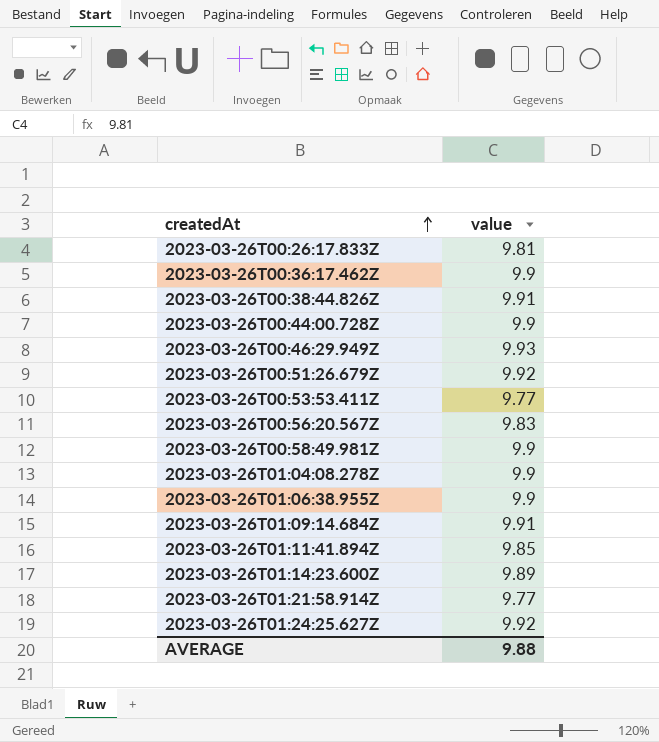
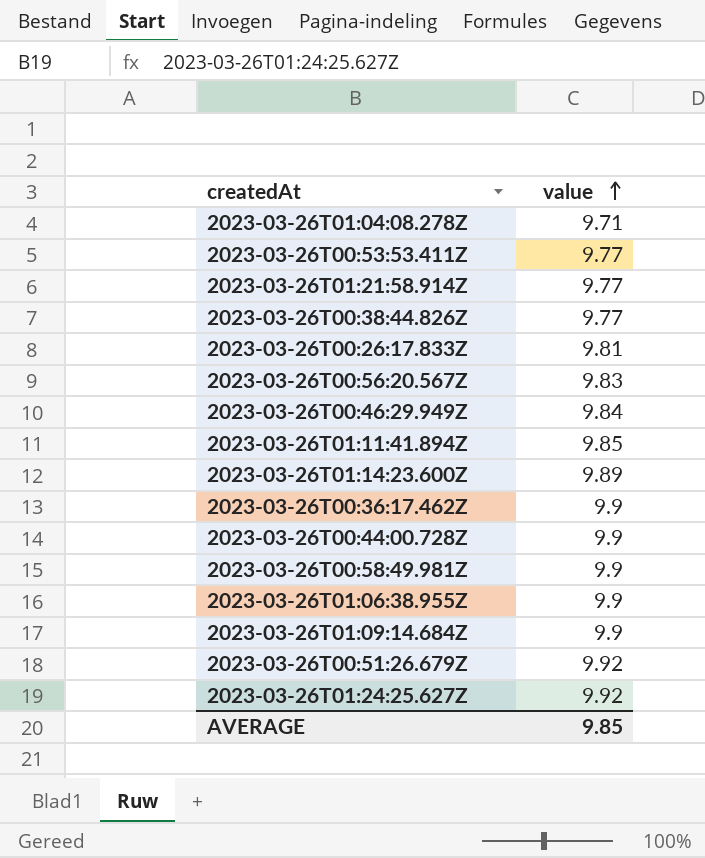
row order: createdAt ascending -> value ascending
2023-03-26T01:04:08.278Z | value: 9.9 -> 9.71
2023-03-26T00:38:44.826Z | value: 9.91 -> 9.77
2023-03-26T00:46:29.949Z | value: 9.93 -> 9.84
2023-03-26T01:09:14.684Z | value: 9.91 -> 9.9
AVERAGE | value: 9.88 -> 9.85

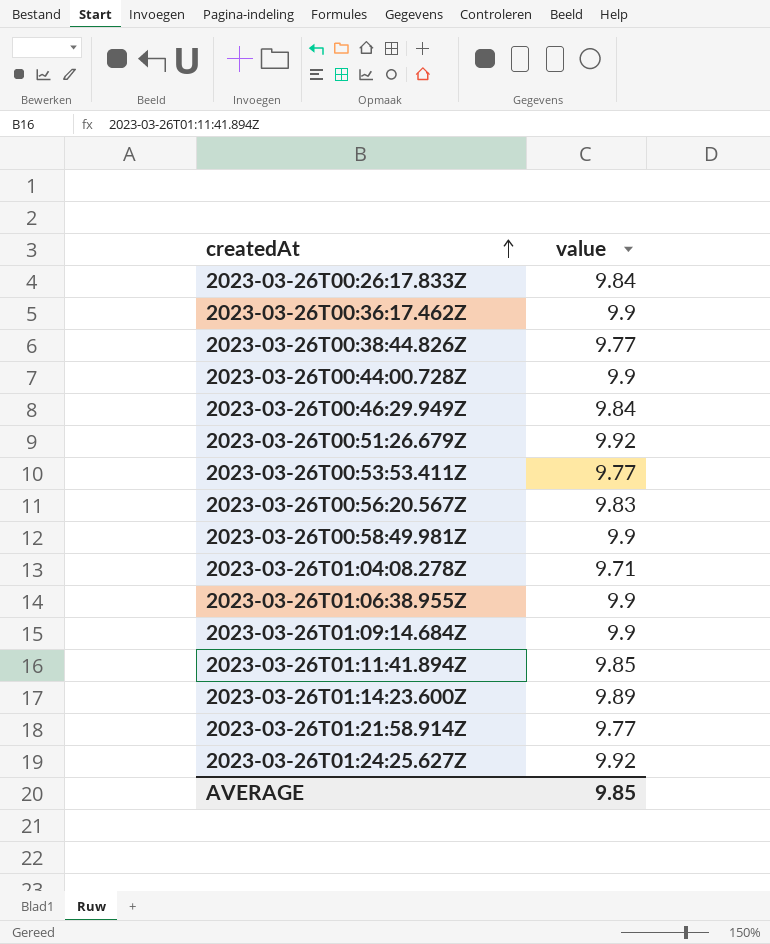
row order: value ascending -> createdAt ascending
2023-03-26T00:26:17.833Z | value: 9.81 -> 9.84

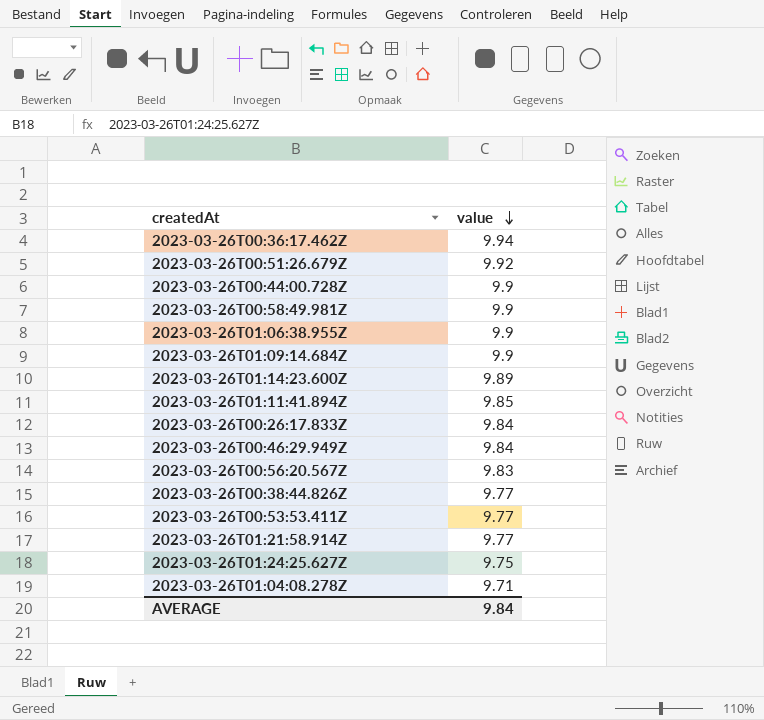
row order: createdAt ascending -> value descending
2023-03-26T00:36:17.462Z | value: 9.9 -> 9.94
2023-03-26T01:24:25.627Z | value: 9.92 -> 9.75
AVERAGE | value: 9.85 -> 9.84

